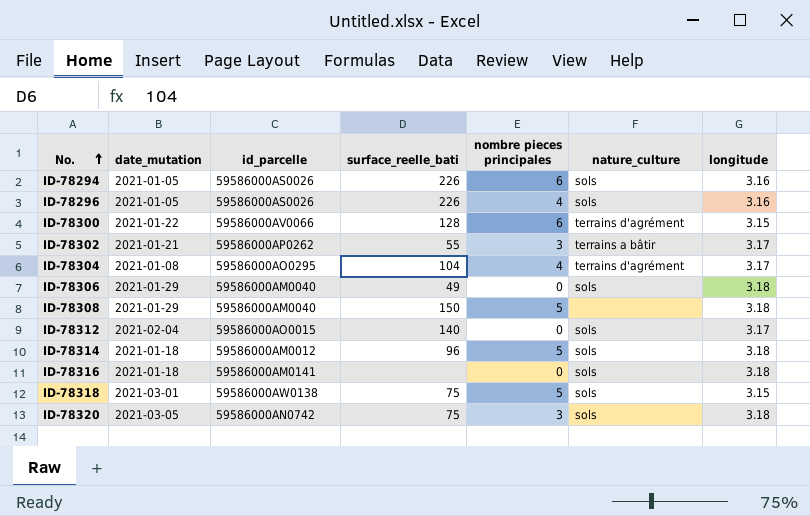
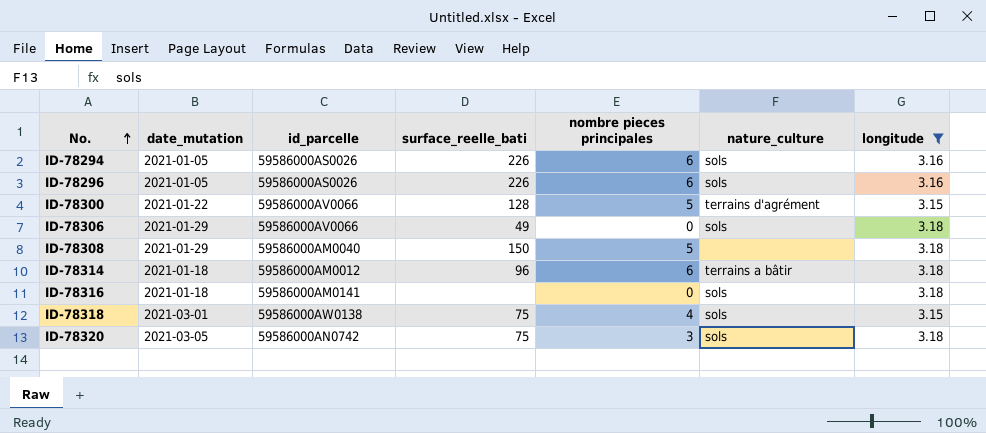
filter: none -> longitude != 3.17
ID-78296 | nombre pieces principales: 4 -> 6
ID-78300 | nombre pieces principales: 6 -> 5
ID-78306 | id_parcelle: 59586000AM0040 -> 59586000AV0066
ID-78314 | nombre pieces principales: 5 -> 6
ID-78314 | nature_culture: sols -> terrains a bâtir
ID-78318 | nombre pieces principales: 5 -> 4

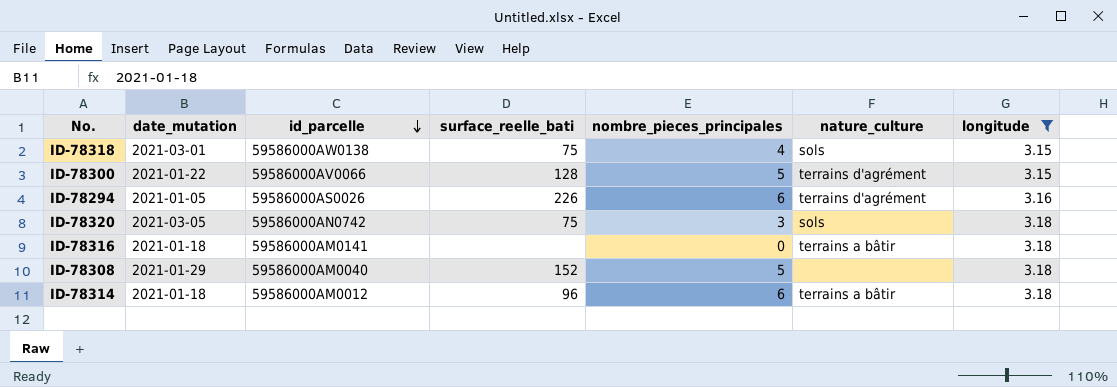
row order: No. ascending -> id_parcelle descending
column name: nombre pieces principales -> nombre_pieces_principales
row ID-78296: 2021-01-05 | 59586000AS0026 | 226 | 6 | sols | 3.16 -> none
row ID-78306: 2021-01-29 | 59586000AV0066 | 49 | 0 | sols | 3.18 -> none
ID-78294 | nature_culture: sols -> terrains d'agrément
ID-78316 | nature_culture: sols -> terrains a bâtir
ID-78308 | surface_reelle_bati: 150 -> 152

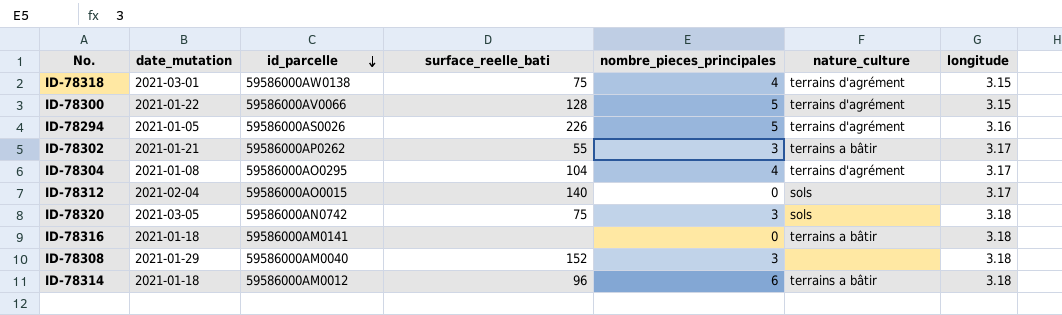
filter: longitude != 3.17 -> none
ID-78318 | nature_culture: sols -> terrains d'agrément
ID-78294 | nombre_pieces_principales: 6 -> 5
ID-78308 | nombre_pieces_principales: 5 -> 3

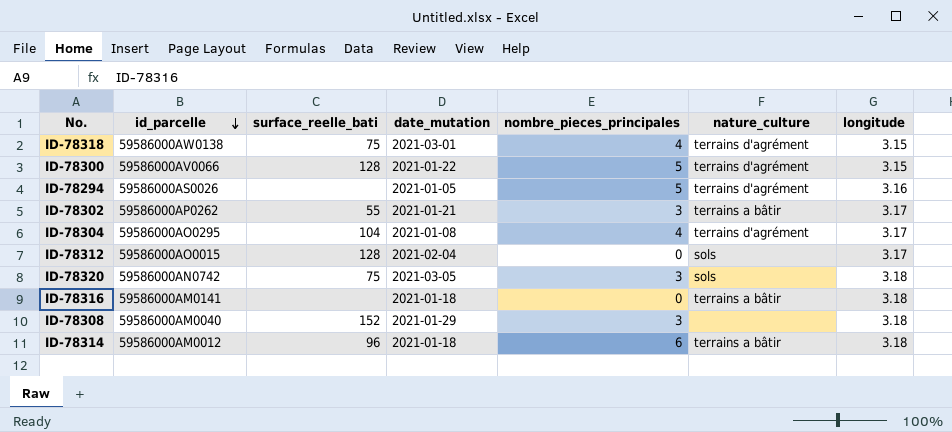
column date_mutation | position: 2 -> 4
ID-78294 | surface_reelle_bati: 226 -> none
ID-78312 | surface_reelle_bati: 140 -> 128

